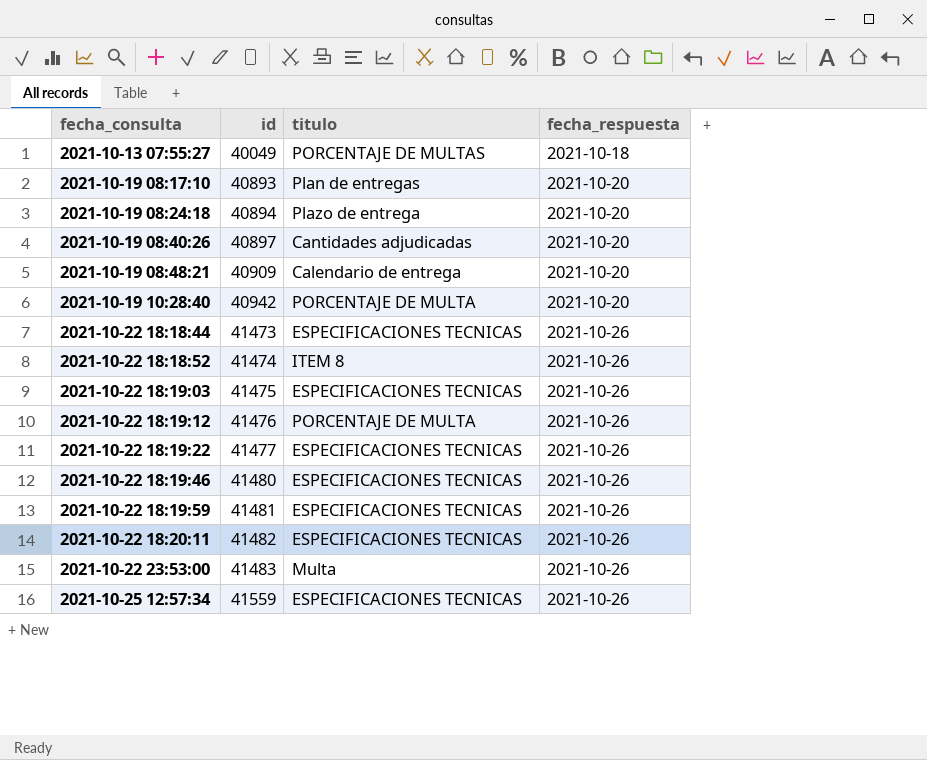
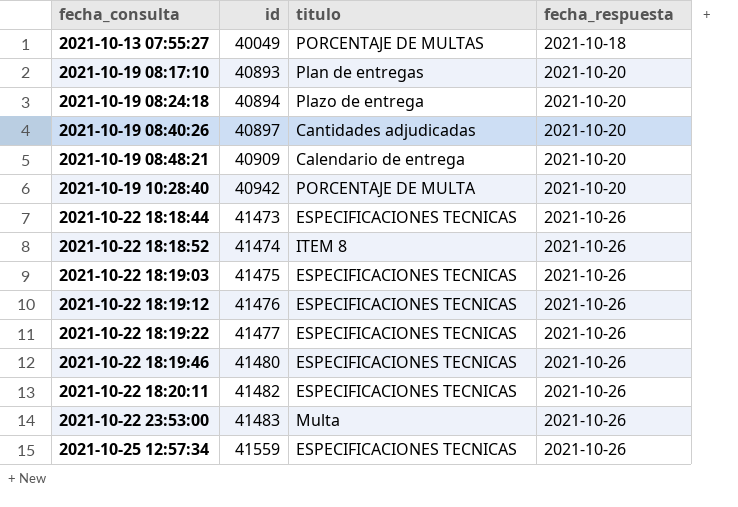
row 2021-10-22 18:19:59: 41481 | ESPECIFICACIONES TECNICAS | 2021-10-26 -> none
2021-10-22 18:19:12 | titulo: PORCENTAJE DE MULTA -> ESPECIFICACIONES TECNICAS

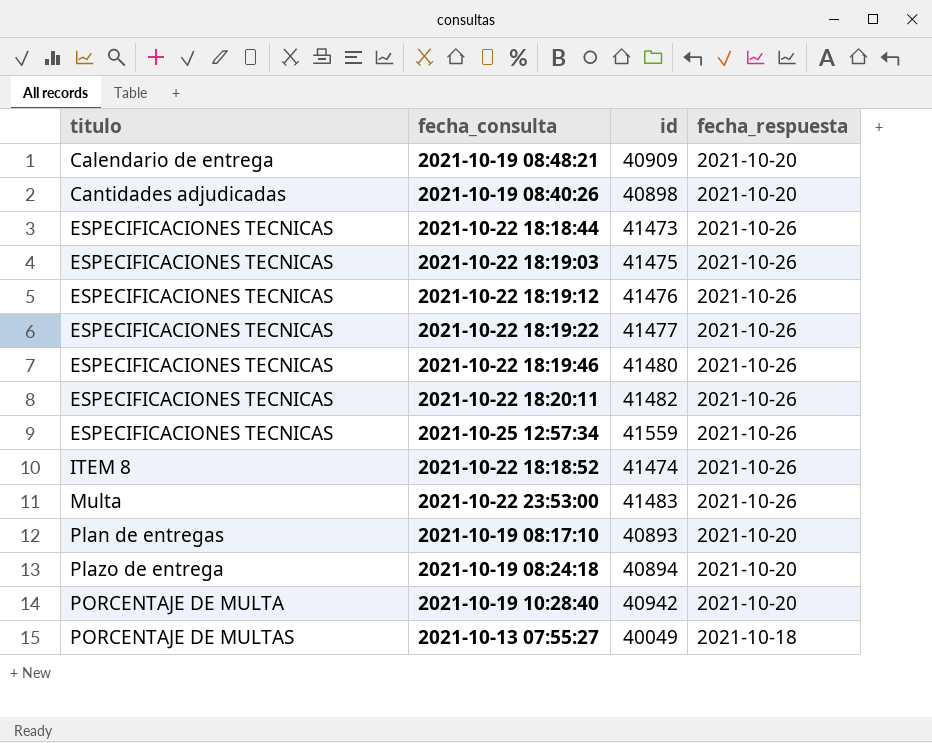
row order: fecha_consulta ascending -> titulo ascending
column titulo | position: 3 -> 1
2021-10-19 08:40:26 | id: 40897 -> 40898

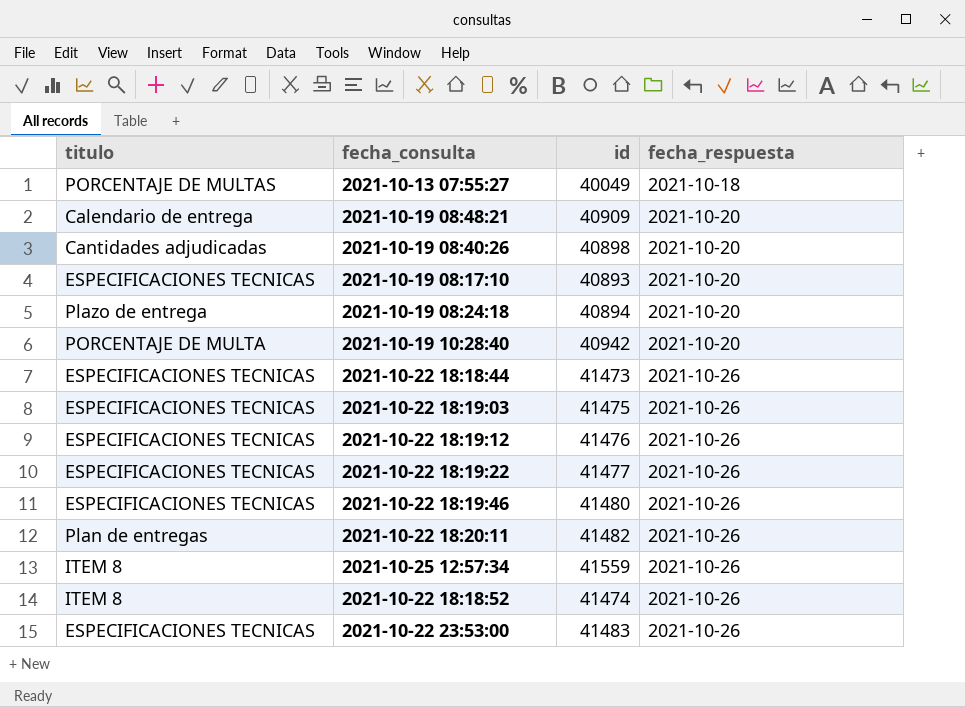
row order: titulo ascending -> fecha_respuesta ascending
2021-10-19 08:17:10 | titulo: Plan de entregas -> ESPECIFICACIONES TECNICAS
2021-10-22 18:20:11 | titulo: ESPECIFICACIONES TECNICAS -> Plan de entregas
2021-10-25 12:57:34 | titulo: ESPECIFICACIONES TECNICAS -> ITEM 8
2021-10-22 23:53:00 | titulo: Multa -> ESPECIFICACIONES TECNICAS

